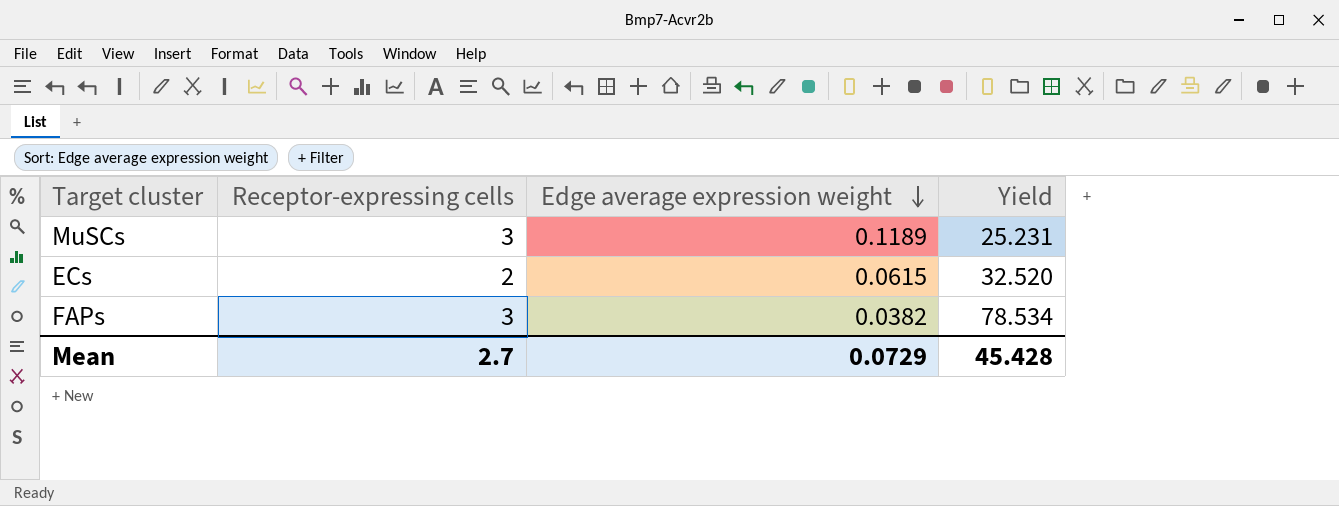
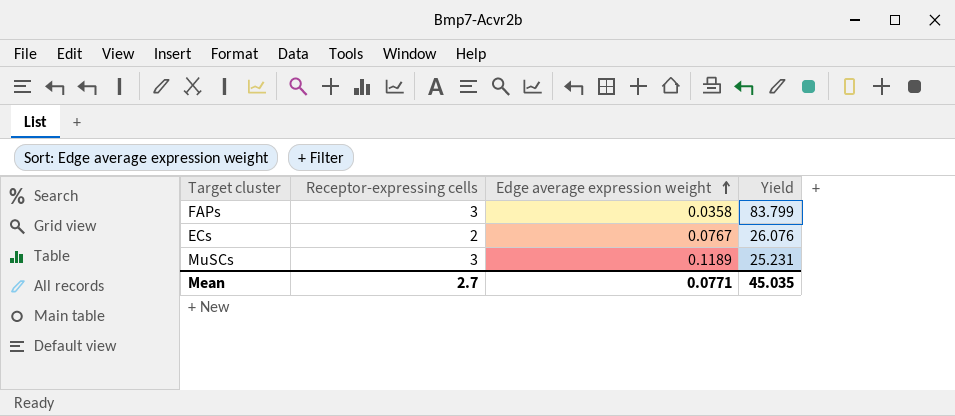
row order: Edge average expression weight descending -> Edge average expression weight ascending
FAPs | Edge average expression weight: 0.0382 -> 0.0358
FAPs | Yield: 78.534 -> 83.799
ECs | Edge average expression weight: 0.0615 -> 0.0767
ECs | Yield: 32.520 -> 26.076
Mean | Edge average expression weight: 0.0729 -> 0.0771
Mean | Yield: 45.428 -> 45.035

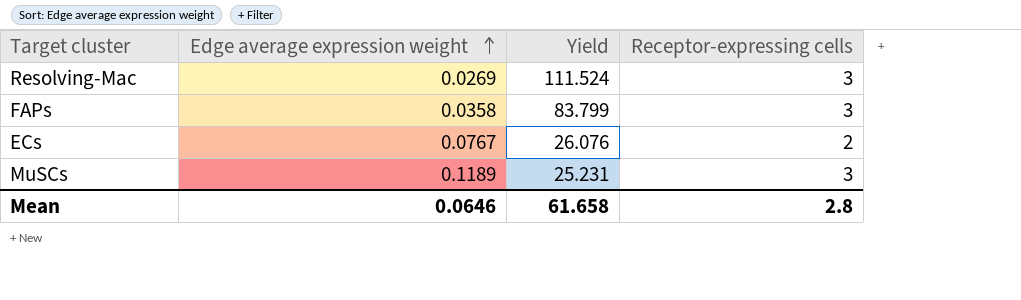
column Receptor-expressing cells | position: 2 -> 4
row Resolving-Mac: none -> 0.0269 | 111.524 | 3
Mean | Edge average expression weight: 0.0771 -> 0.0646
Mean | Yield: 45.035 -> 61.658
Mean | Receptor-expressing cells: 2.7 -> 2.8

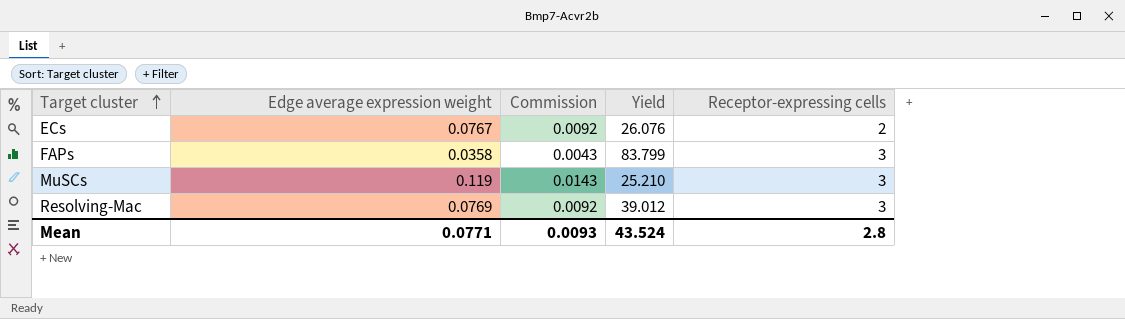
row order: Edge average expression weight ascending -> Target cluster ascending
column Commission | formula: none -> [Edge average expression weight] * 0.12
MuSCs | Edge average expression weight: 0.1189 -> 0.119
MuSCs | Yield: 25.231 -> 25.210
Resolving-Mac | Edge average expression weight: 0.0269 -> 0.0769
Resolving-Mac | Yield: 111.524 -> 39.012
Mean | Edge average expression weight: 0.0646 -> 0.0771
Mean | Yield: 61.658 -> 43.524

